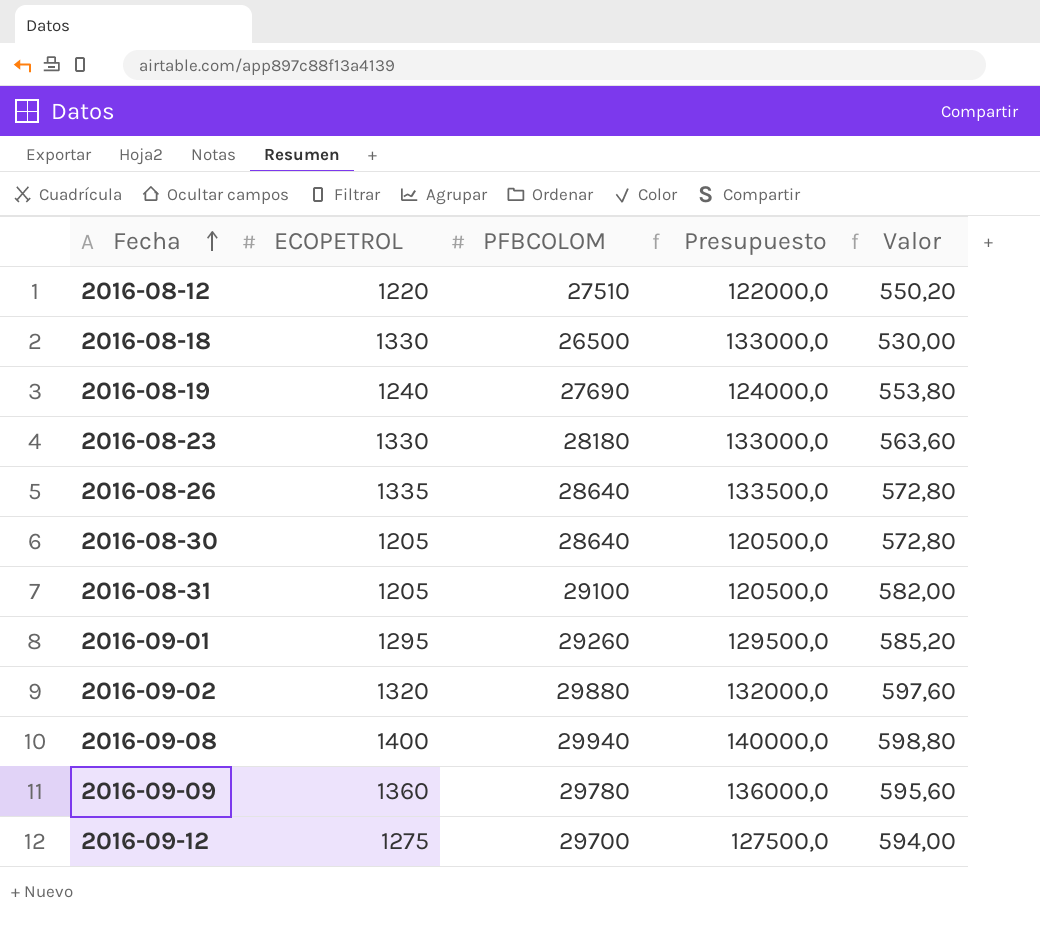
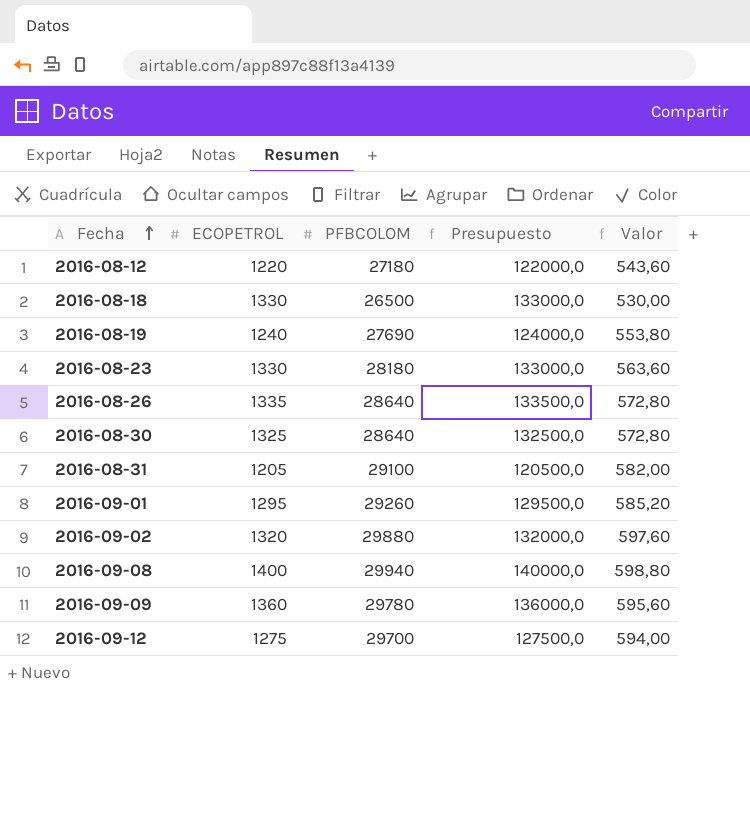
2016-08-12 | PFBCOLOM: 27510 -> 27180
2016-08-12 | Valor: 550,20 -> 543,60
2016-08-30 | ECOPETROL: 1205 -> 1325
2016-08-30 | Presupuesto: 120500,0 -> 132500,0

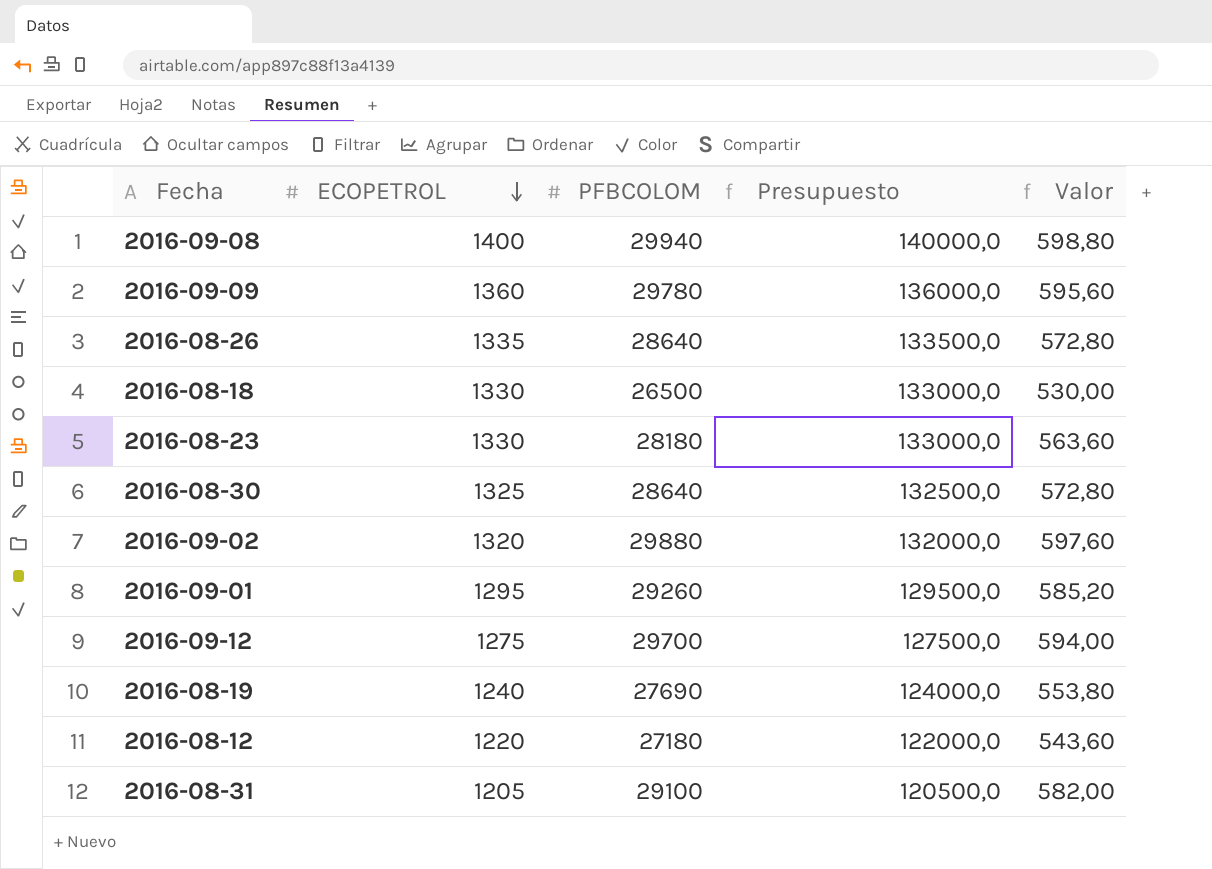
row order: Fecha ascending -> ECOPETROL descending

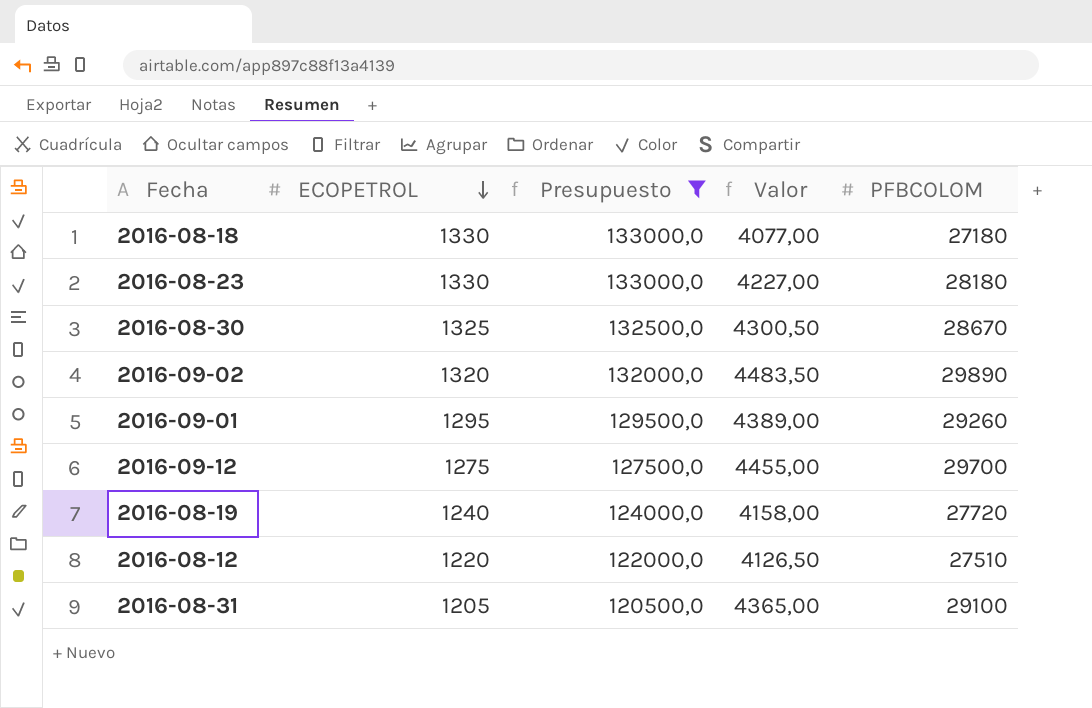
filter: none -> Presupuesto <= 133000,0
column Valor | formula: [PFBCOLOM] * 0,02 -> [PFBCOLOM] * 0,15
column PFBCOLOM | position: 3 -> 5
2016-08-18 | PFBCOLOM: 26500 -> 27180
2016-08-30 | PFBCOLOM: 28640 -> 28670
2016-09-02 | PFBCOLOM: 29880 -> 29890
2016-08-19 | PFBCOLOM: 27690 -> 27720
2016-08-12 | PFBCOLOM: 27180 -> 27510

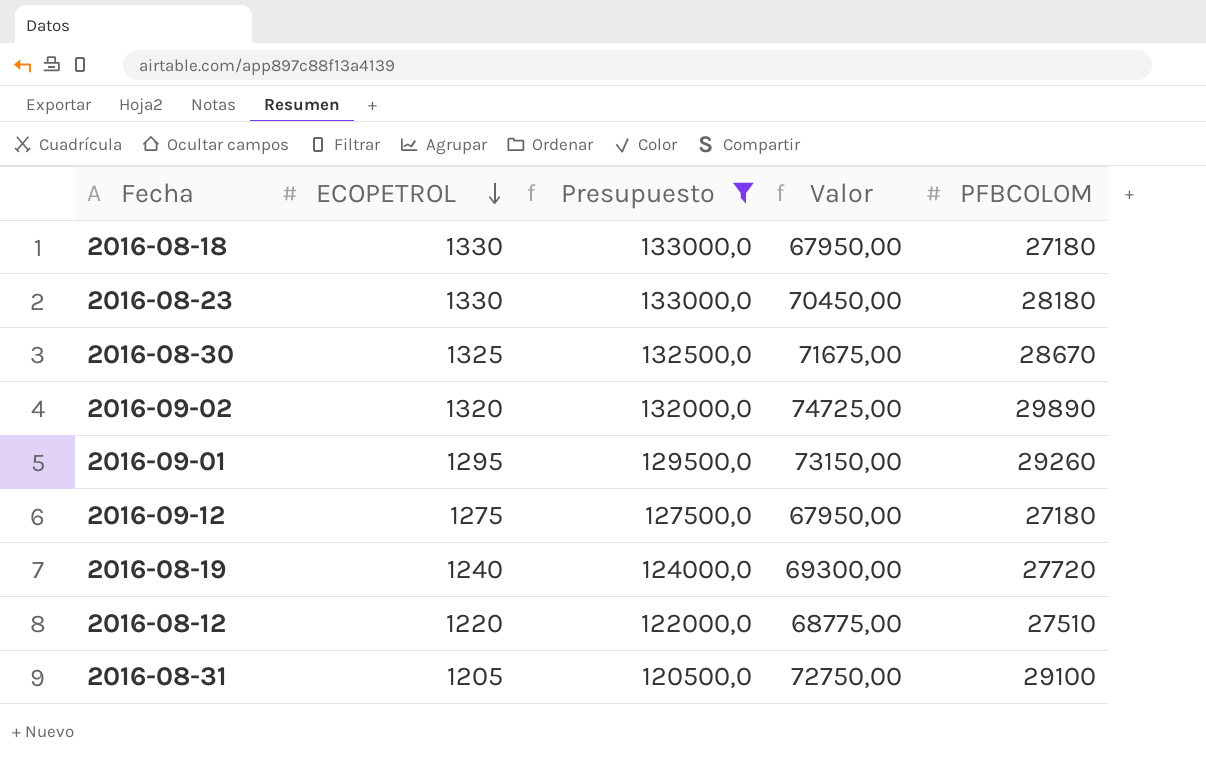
column Valor | formula: [PFBCOLOM] * 0,15 -> [PFBCOLOM] * 2,5
2016-09-12 | PFBCOLOM: 29700 -> 27180

